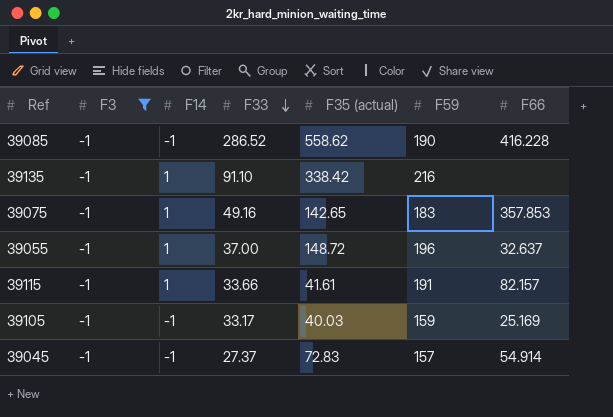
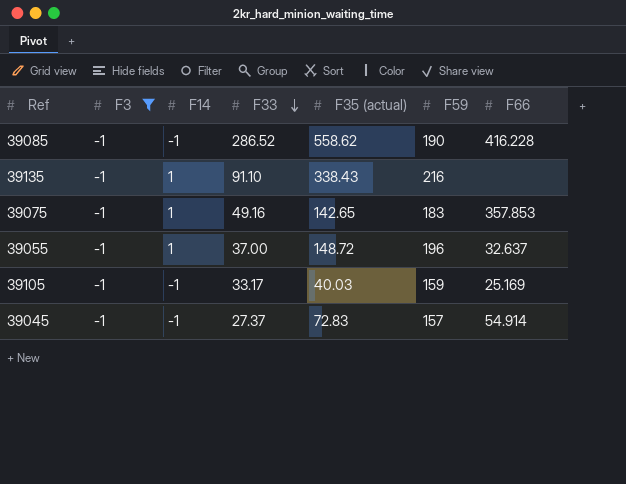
row 39115: -1 | 1 | 33.66 | 41.61 | 191 | 82.157 -> none
39135 | F35 (actual): 338.42 -> 338.43

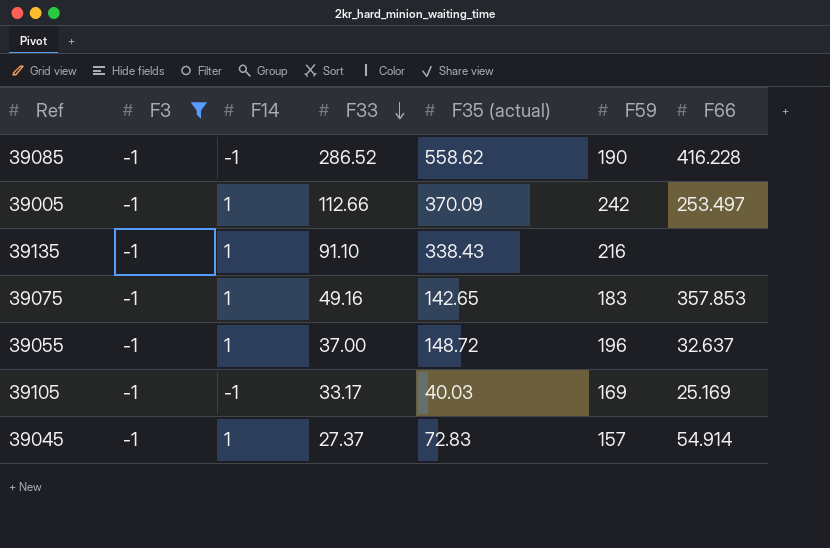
row 39005: none -> -1 | 1 | 112.66 | 370.09 | 242 | 253.497
39105 | F59: 159 -> 169
39045 | F14: -1 -> 1

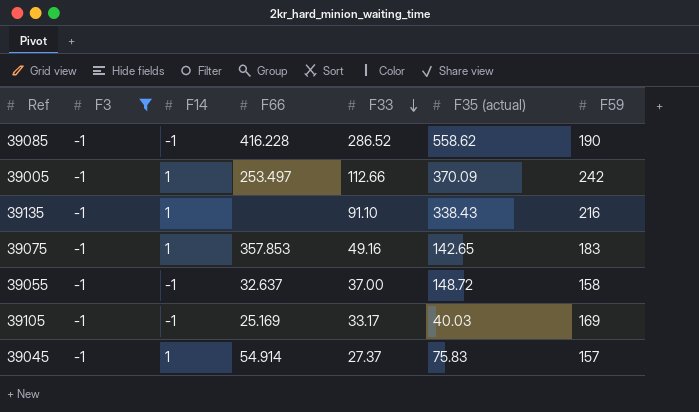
column F66 | position: 7 -> 4
39055 | F14: 1 -> -1
39055 | F59: 196 -> 158
39045 | F35 (actual): 72.83 -> 75.83

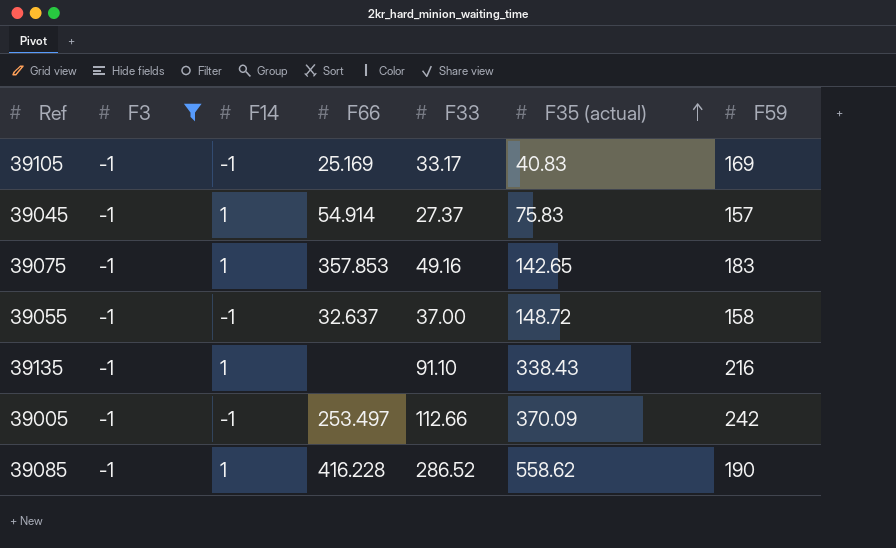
row order: F33 descending -> F35 (actual) ascending
39105 | F35 (actual): 40.03 -> 40.83
39005 | F14: 1 -> -1
39085 | F14: -1 -> 1

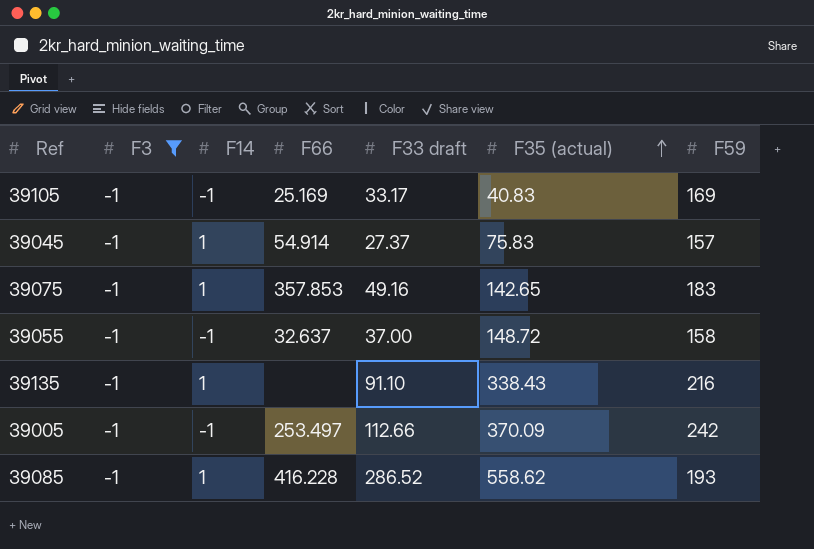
column name: F33 -> F33 draft
39085 | F59: 190 -> 193

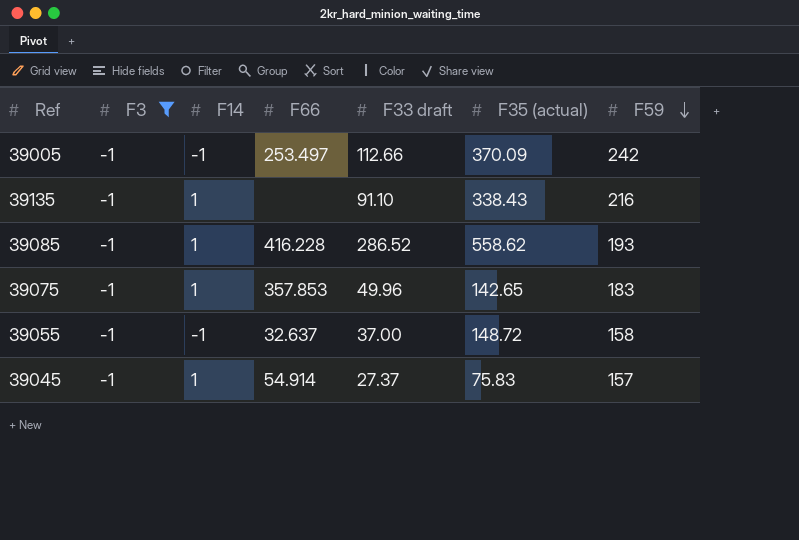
row order: F35 (actual) ascending -> F59 descending
row 39105: -1 | -1 | 25.169 | 33.17 | 40.83 | 169 -> none
39075 | F33 draft: 49.16 -> 49.96

